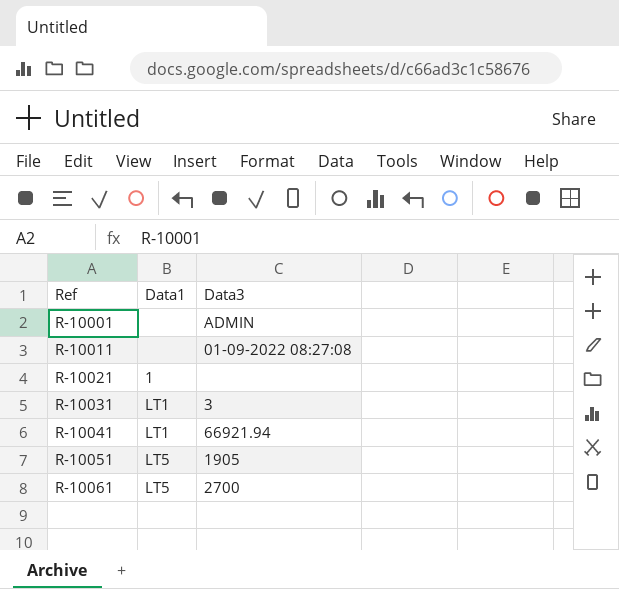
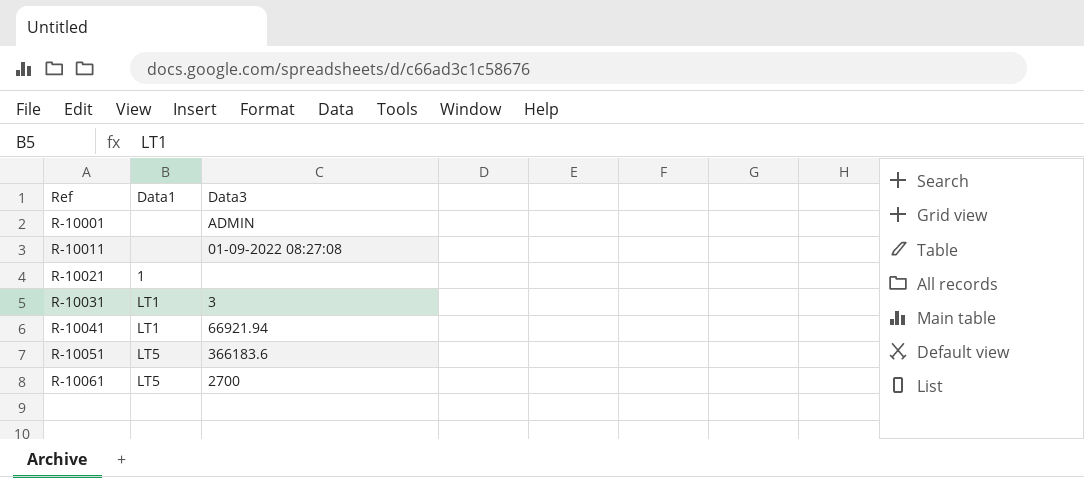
R-10051 | Data3: 1905 -> 366183.6

